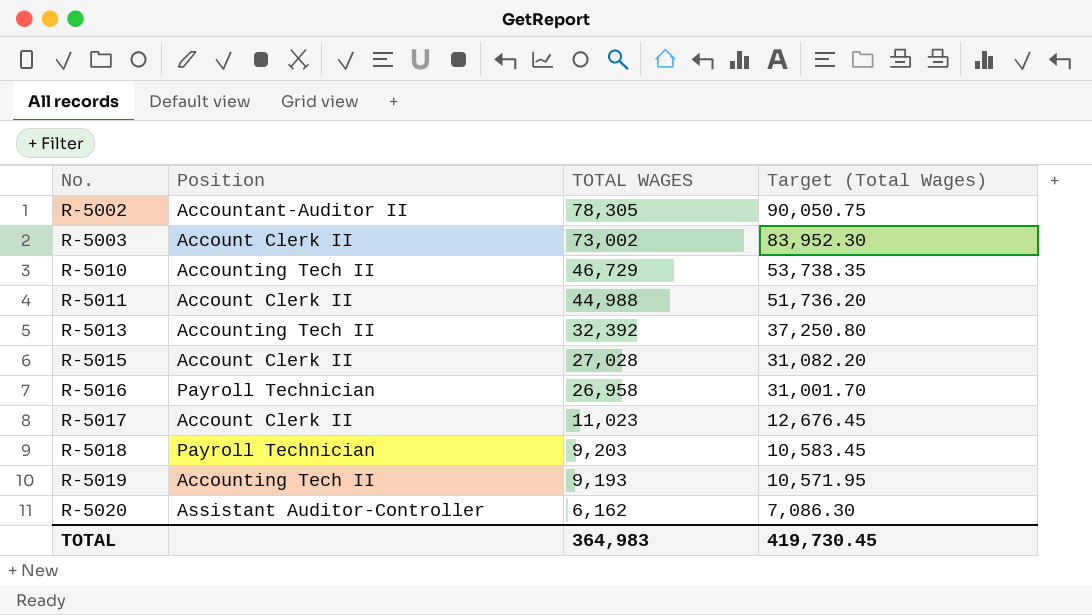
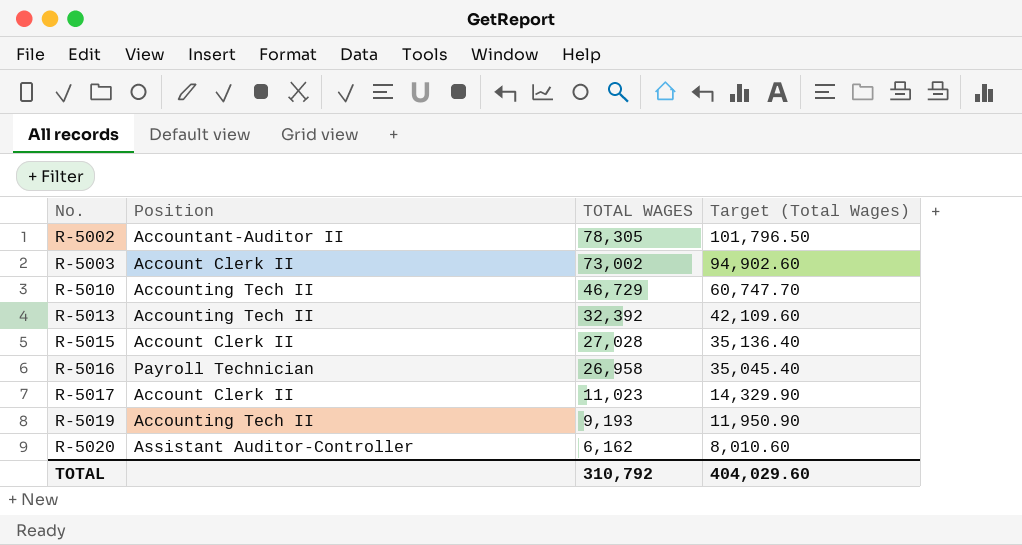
column Target (Total Wages) | formula: [TOTAL WAGES] * 1.15 -> [TOTAL WAGES] * 1.3
row R-5011: Account Clerk II | 44,988 | 51,736.20 -> none
row R-5018: Payroll Technician | 9,203 | 10,583.45 -> none
TOTAL | TOTAL WAGES: 364,983 -> 310,792
TOTAL | Target (Total Wages): 419,730.45 -> 404,029.60

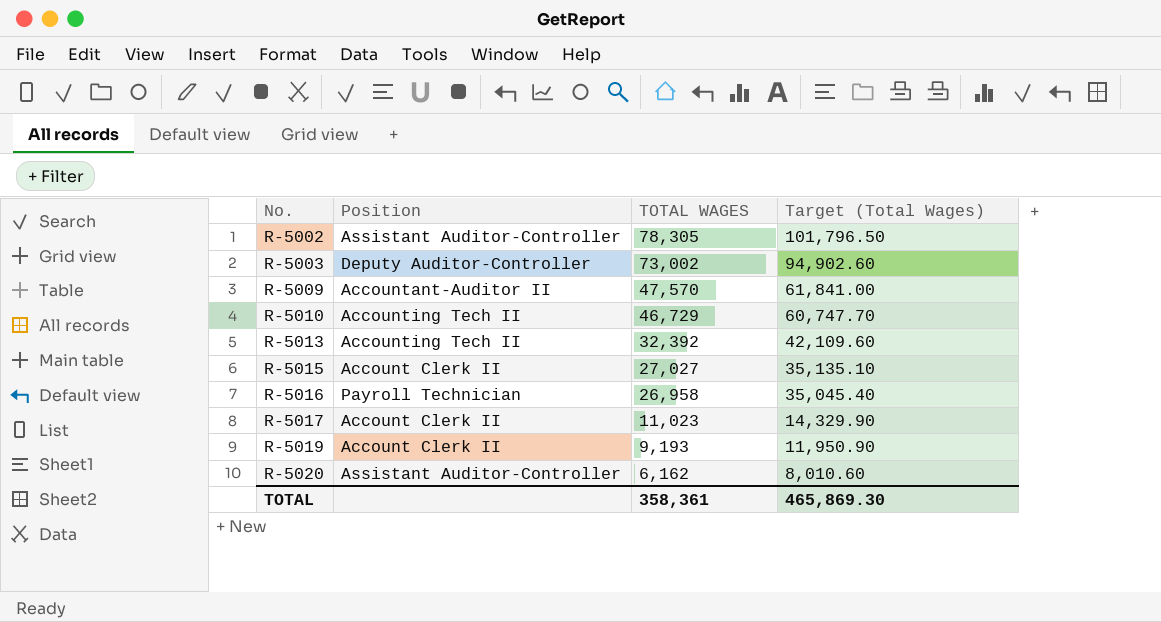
R-5002 | Position: Accountant-Auditor II -> Assistant Auditor-Controller
R-5003 | Position: Account Clerk II -> Deputy Auditor-Controller
row R-5009: none -> Accountant-Auditor II | 47,570 | 61,841.00
R-5015 | TOTAL WAGES: 27,028 -> 27,027
R-5015 | Target (Total Wages): 35,136.40 -> 35,135.10
R-5019 | Position: Accounting Tech II -> Account Clerk II
TOTAL | TOTAL WAGES: 310,792 -> 358,361
TOTAL | Target (Total Wages): 404,029.60 -> 465,869.30

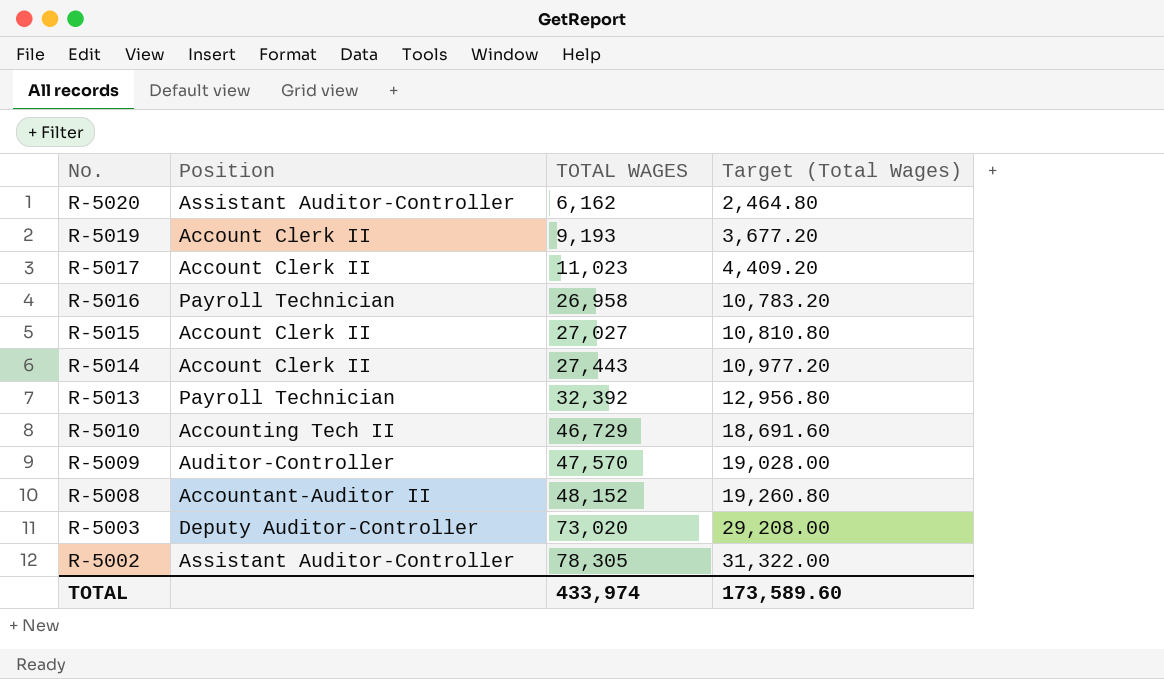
row order: No. ascending -> No. descending
column Target (Total Wages) | formula: [TOTAL WAGES] * 1.3 -> [TOTAL WAGES] * 0.4
row R-5014: none -> Account Clerk II | 27,443 | 10,977.20
R-5013 | Position: Accounting Tech II -> Payroll Technician
R-5009 | Position: Accountant-Auditor II -> Auditor-Controller
row R-5008: none -> Accountant-Auditor II | 48,152 | 19,260.80
R-5003 | TOTAL WAGES: 73,002 -> 73,020
TOTAL | TOTAL WAGES: 358,361 -> 433,974
TOTAL | Target (Total Wages): 465,869.30 -> 173,589.60

